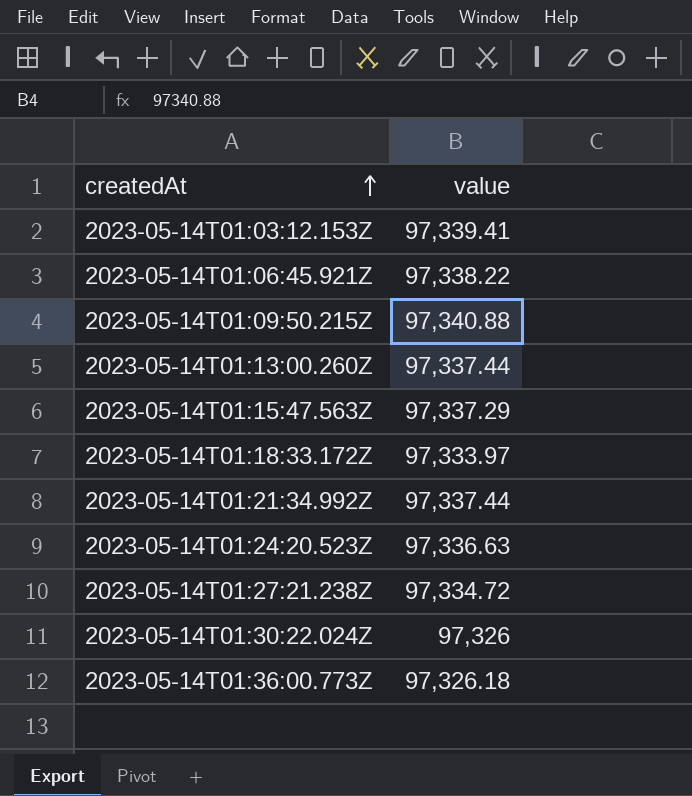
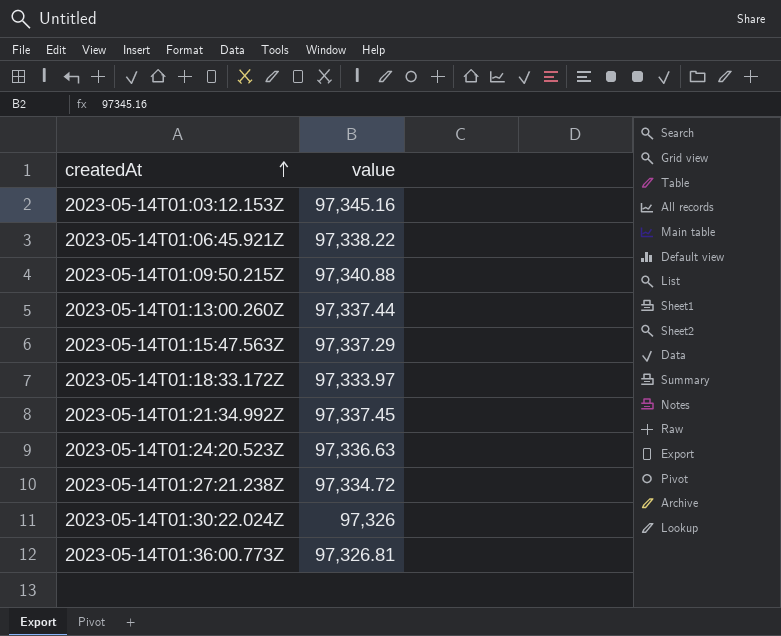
2023-05-14T01:03:12.153Z | value: 97,339.41 -> 97,345.16
2023-05-14T01:21:34.992Z | value: 97,337.44 -> 97,337.45
2023-05-14T01:36:00.773Z | value: 97,326.18 -> 97,326.81

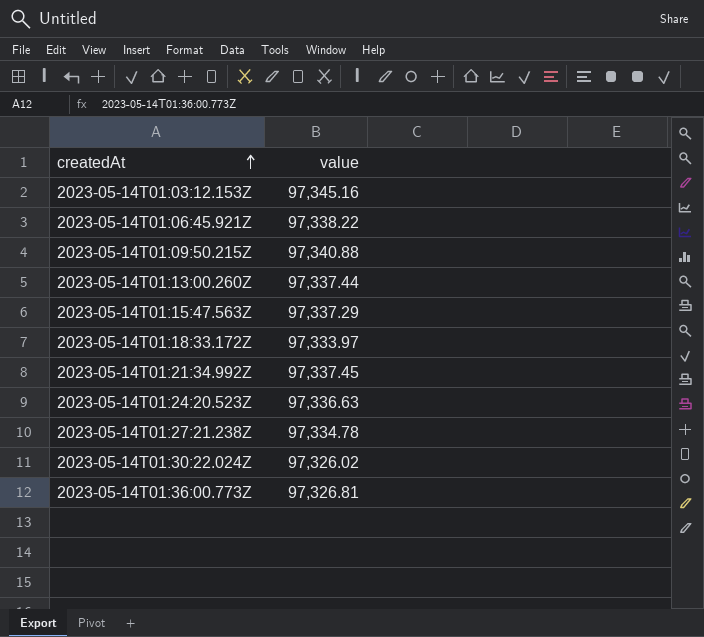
2023-05-14T01:27:21.238Z | value: 97,334.72 -> 97,334.78
2023-05-14T01:30:22.024Z | value: 97,326 -> 97,326.02

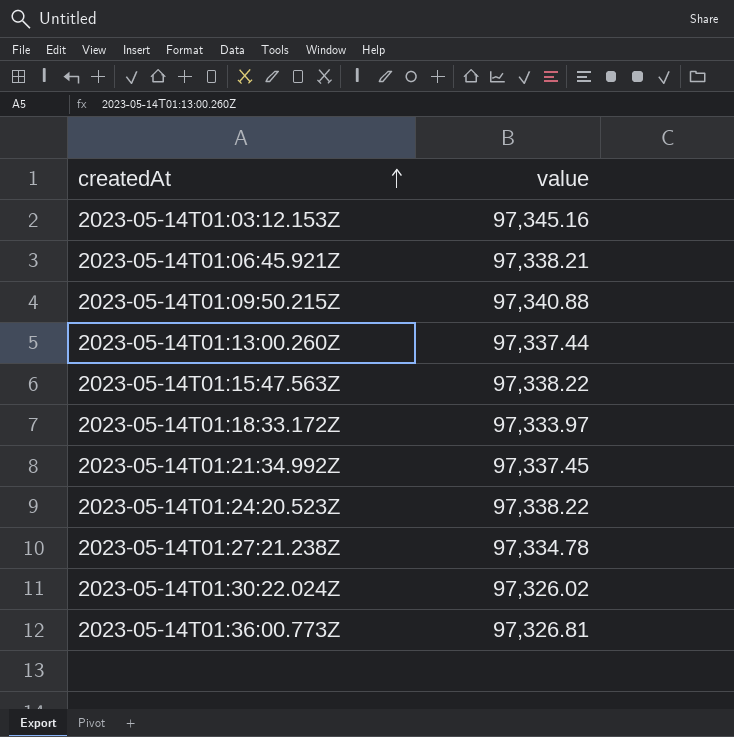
2023-05-14T01:06:45.921Z | value: 97,338.22 -> 97,338.21
2023-05-14T01:15:47.563Z | value: 97,337.29 -> 97,338.22
2023-05-14T01:24:20.523Z | value: 97,336.63 -> 97,338.22

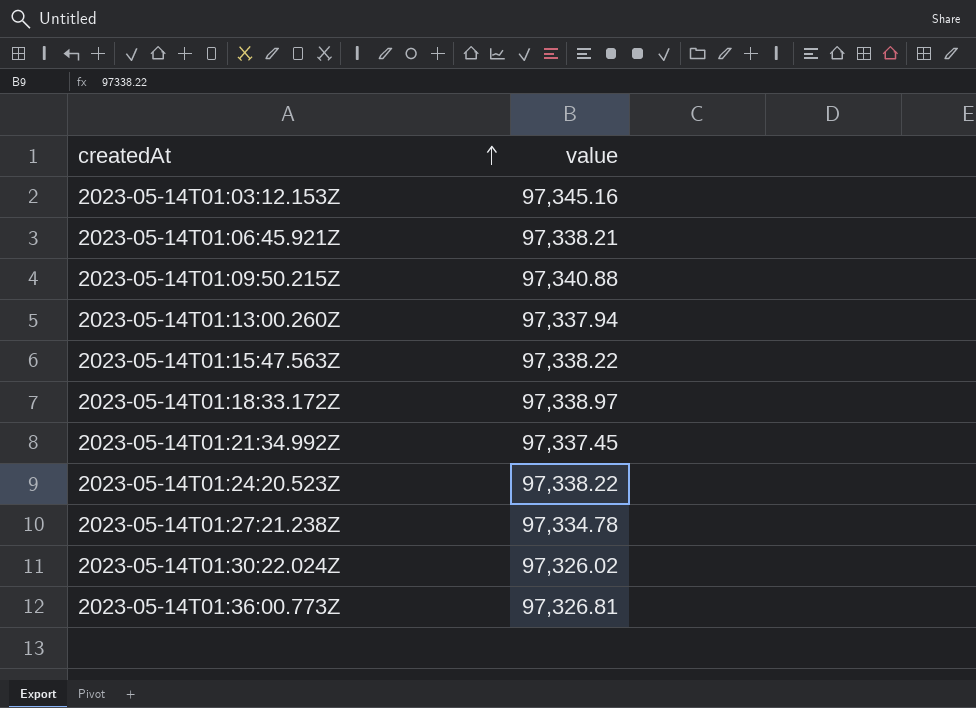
2023-05-14T01:13:00.260Z | value: 97,337.44 -> 97,337.94
2023-05-14T01:18:33.172Z | value: 97,333.97 -> 97,338.97

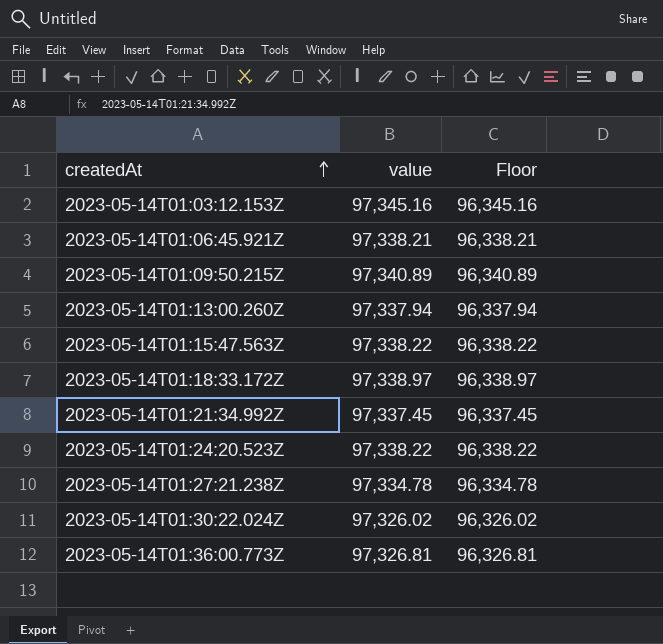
column Floor | formula: none -> [value] - 1000
2023-05-14T01:09:50.215Z | value: 97,340.88 -> 97,340.89

